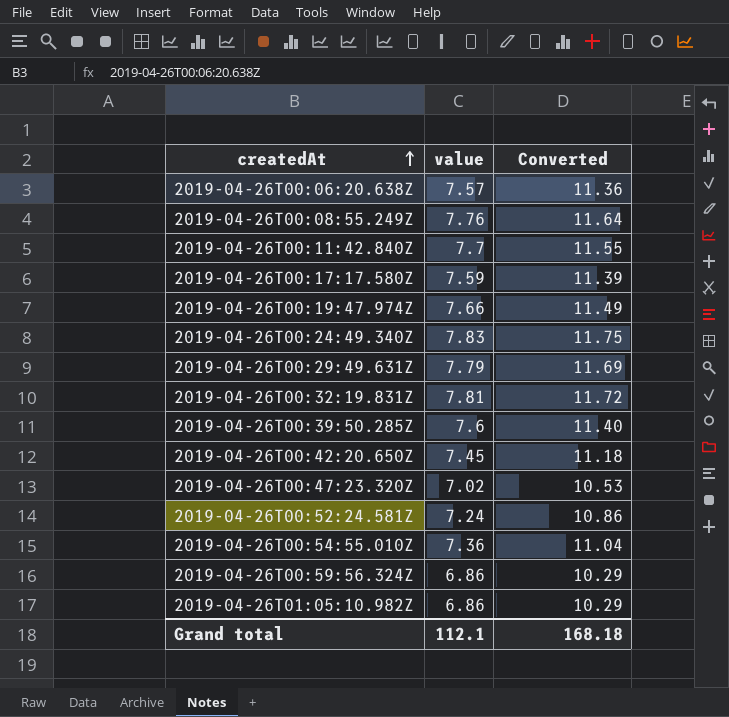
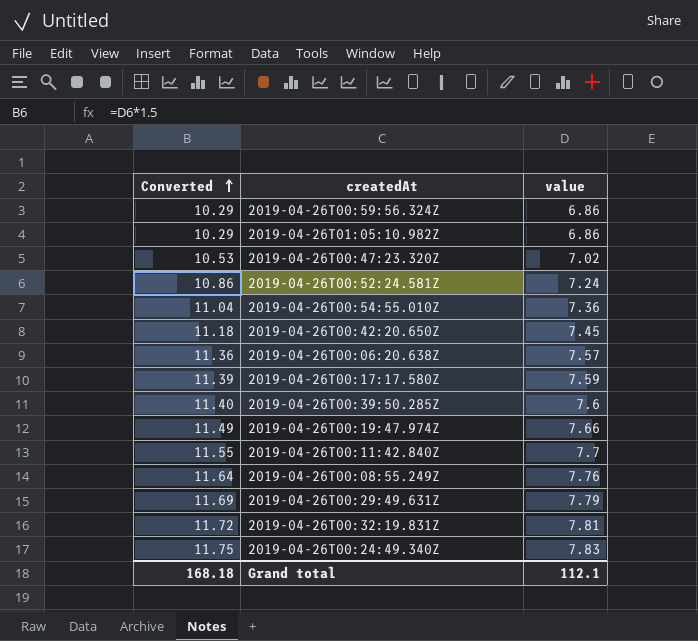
row order: createdAt ascending -> Converted ascending
column Converted | position: 3 -> 1

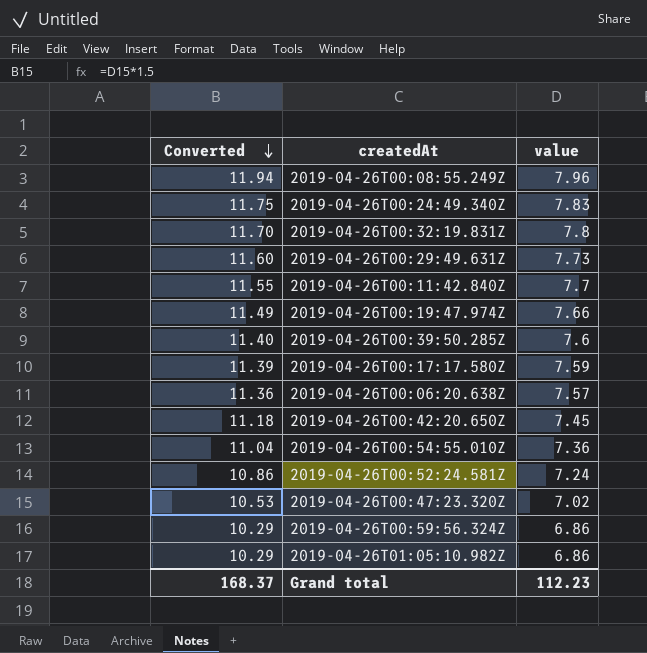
row order: Converted ascending -> Converted descending
2019-04-26T00:08:55.249Z | Converted: 11.64 -> 11.94
2019-04-26T00:08:55.249Z | value: 7.76 -> 7.96
2019-04-26T00:32:19.831Z | Converted: 11.72 -> 11.70
2019-04-26T00:32:19.831Z | value: 7.81 -> 7.8
2019-04-26T00:29:49.631Z | Converted: 11.69 -> 11.60
2019-04-26T00:29:49.631Z | value: 7.79 -> 7.73
Grand total | Converted: 168.18 -> 168.37
Grand total | value: 112.1 -> 112.23

